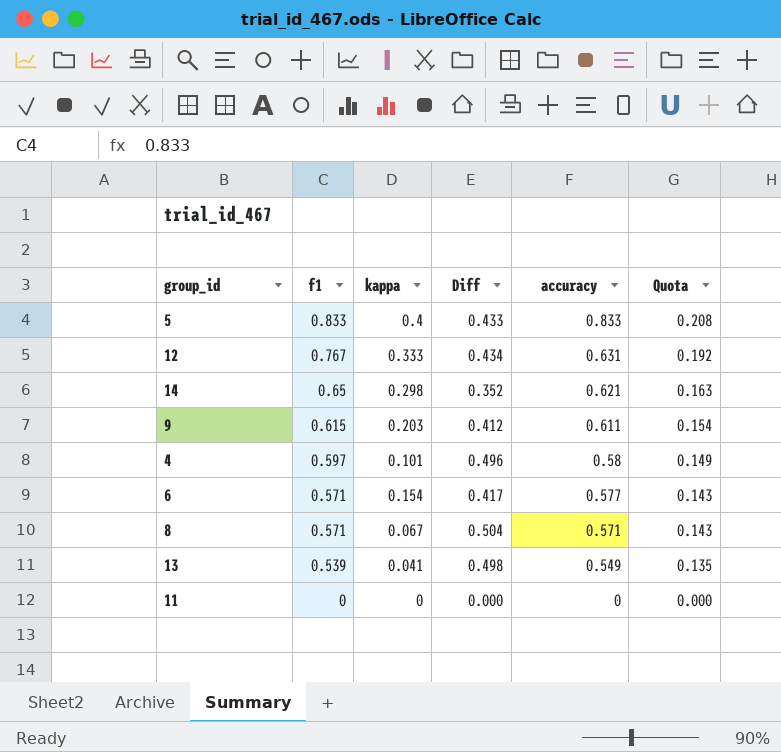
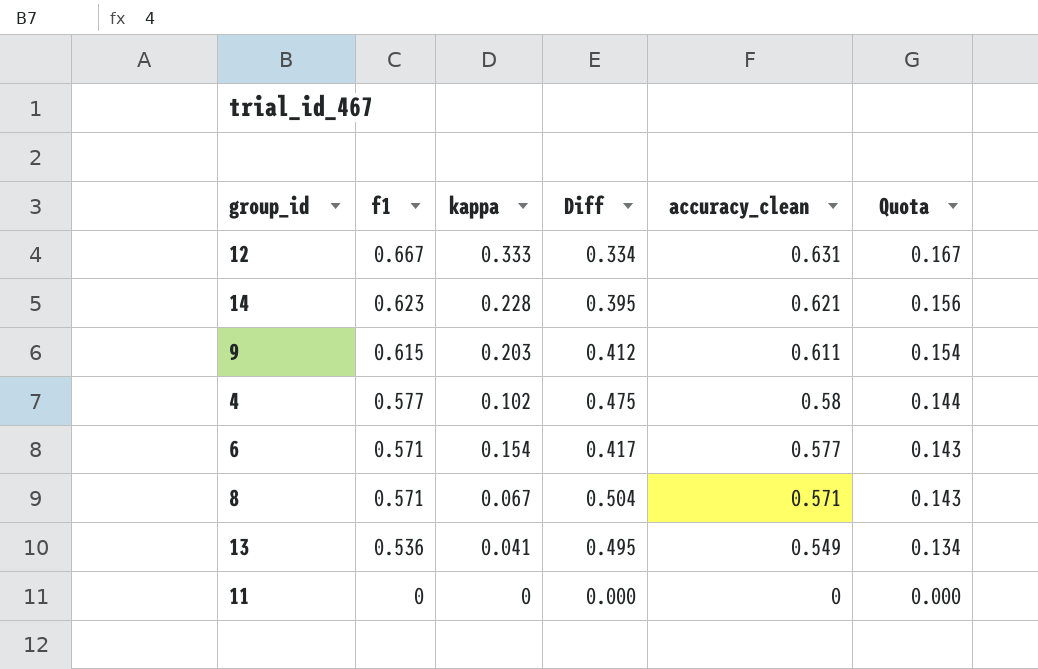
column name: accuracy -> accuracy_clean
row 5: 0.833 | 0.4 | 0.433 | 0.833 | 0.208 -> none
12 | f1: 0.767 -> 0.667
12 | Diff: 0.434 -> 0.334
12 | Quota: 0.192 -> 0.167
14 | f1: 0.65 -> 0.623
14 | kappa: 0.298 -> 0.228
14 | Diff: 0.352 -> 0.395
14 | Quota: 0.163 -> 0.156
4 | f1: 0.597 -> 0.577
4 | kappa: 0.101 -> 0.102
4 | Diff: 0.496 -> 0.475
4 | Quota: 0.149 -> 0.144
13 | f1: 0.539 -> 0.536
13 | Diff: 0.498 -> 0.495
13 | Quota: 0.135 -> 0.134

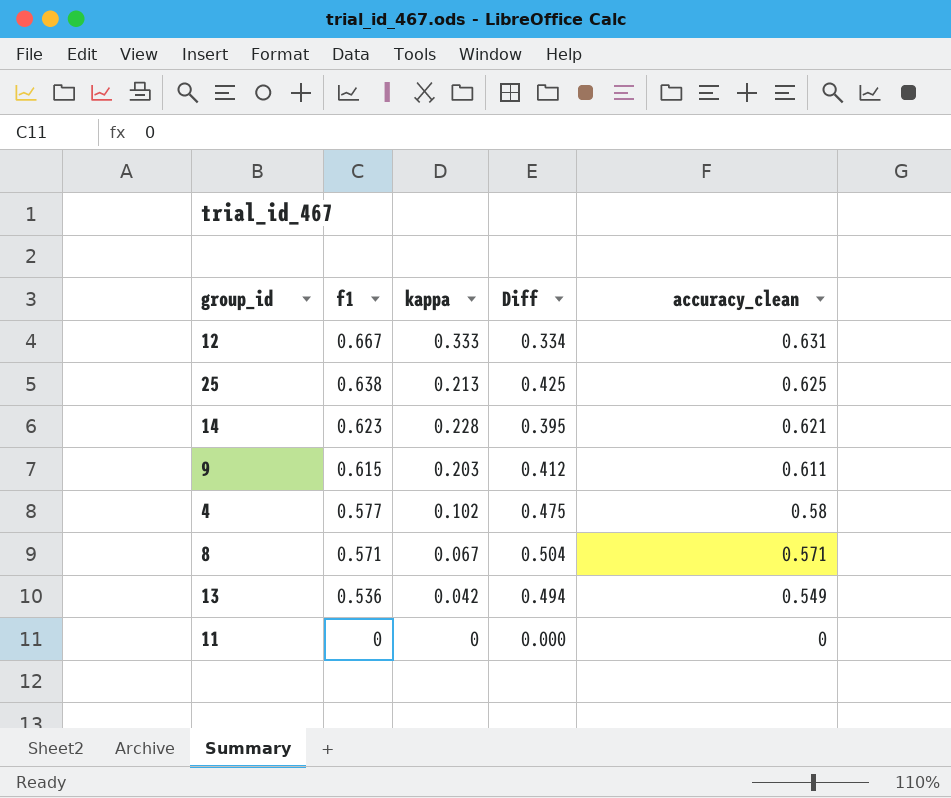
column Quota | formula: [f1] * 0.25 -> none
row 6: 0.571 | 0.154 | 0.417 | 0.577 | 0.143 -> none
row 25: none -> 0.638 | 0.213 | 0.425 | 0.625
13 | kappa: 0.041 -> 0.042
13 | Diff: 0.495 -> 0.494

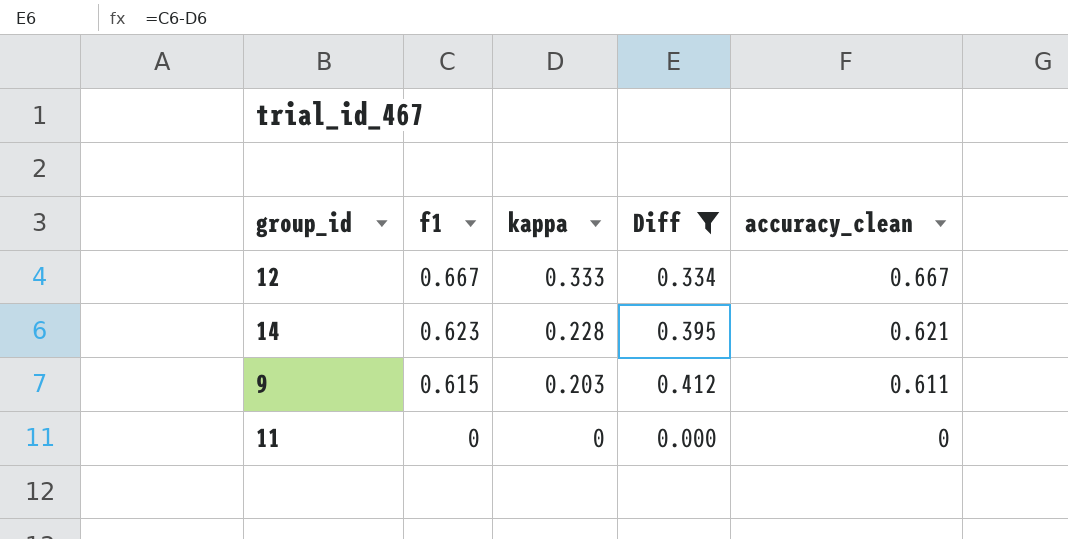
filter: none -> Diff <= 0.412
12 | accuracy_clean: 0.631 -> 0.667

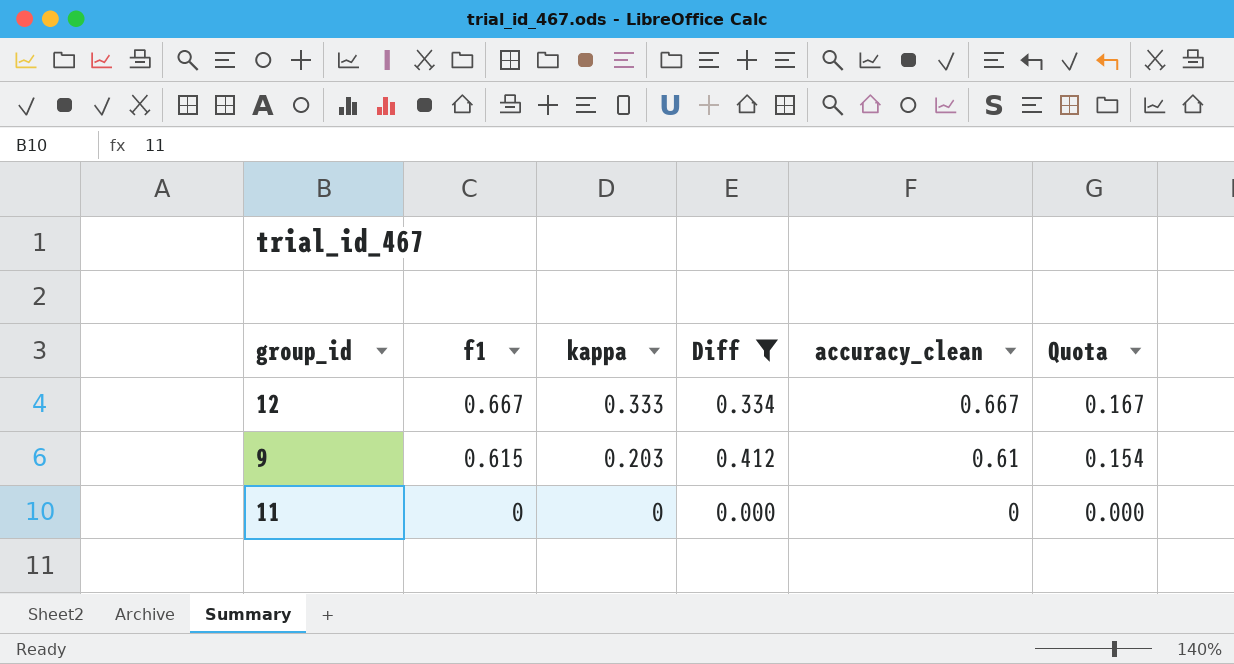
column Quota | formula: none -> [f1] * 0.25
row 14: 0.623 | 0.228 | 0.395 | 0.621 -> none
9 | accuracy_clean: 0.611 -> 0.61

